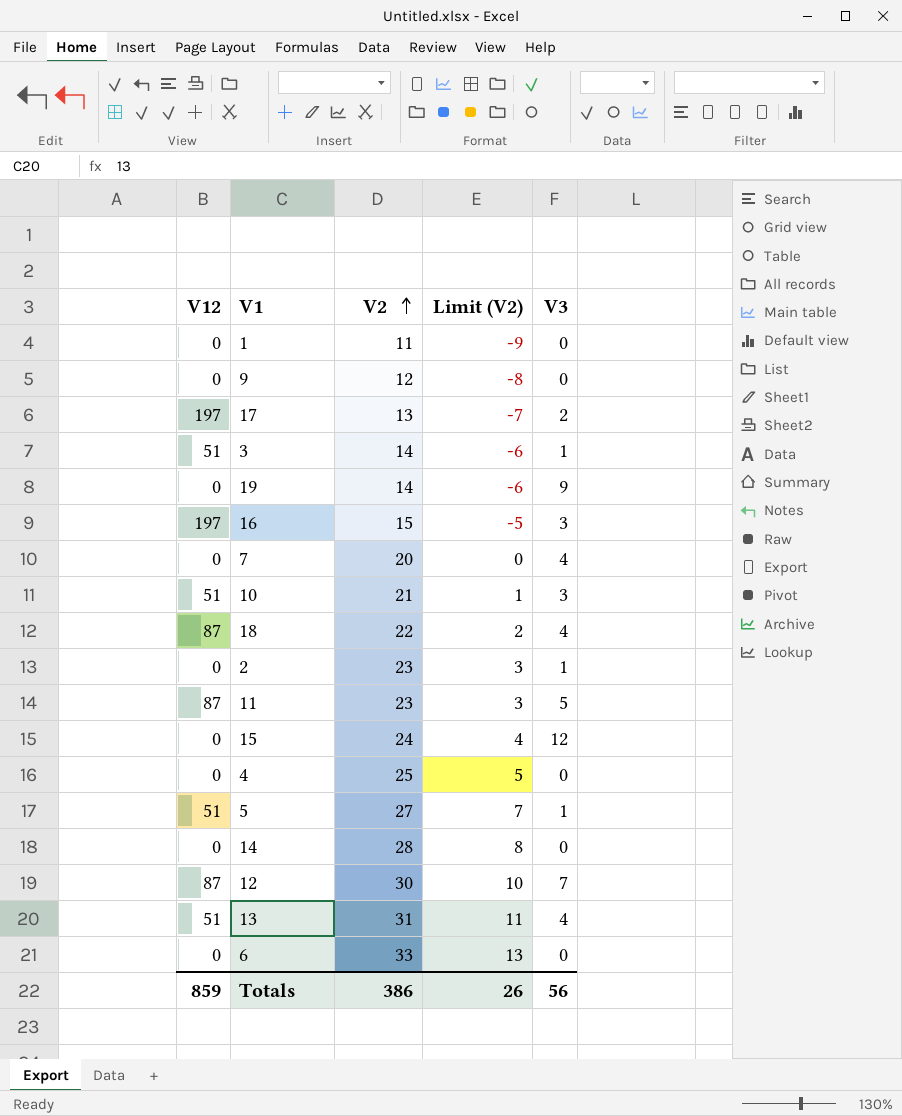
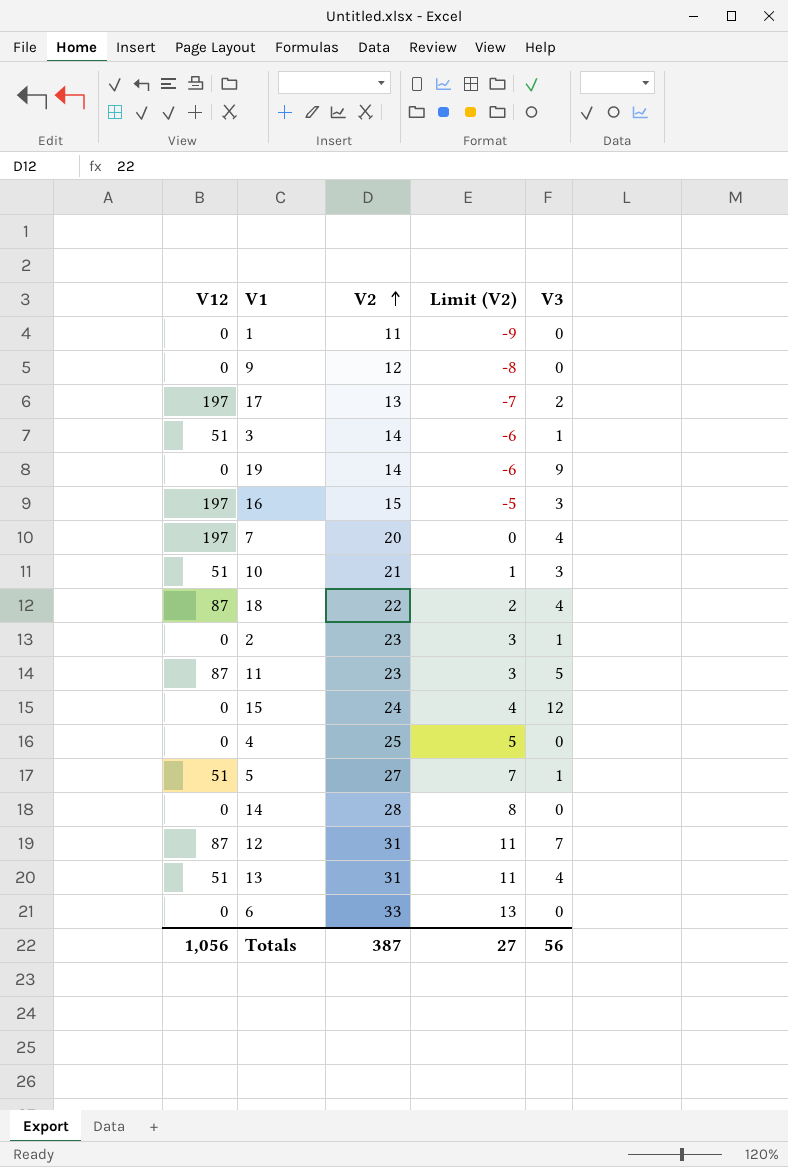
7 | V12: 0 -> 197
12 | V2: 30 -> 31
12 | Limit (V2): 10 -> 11
Totals | V12: 859 -> 1,056
Totals | V2: 386 -> 387
Totals | Limit (V2): 26 -> 27

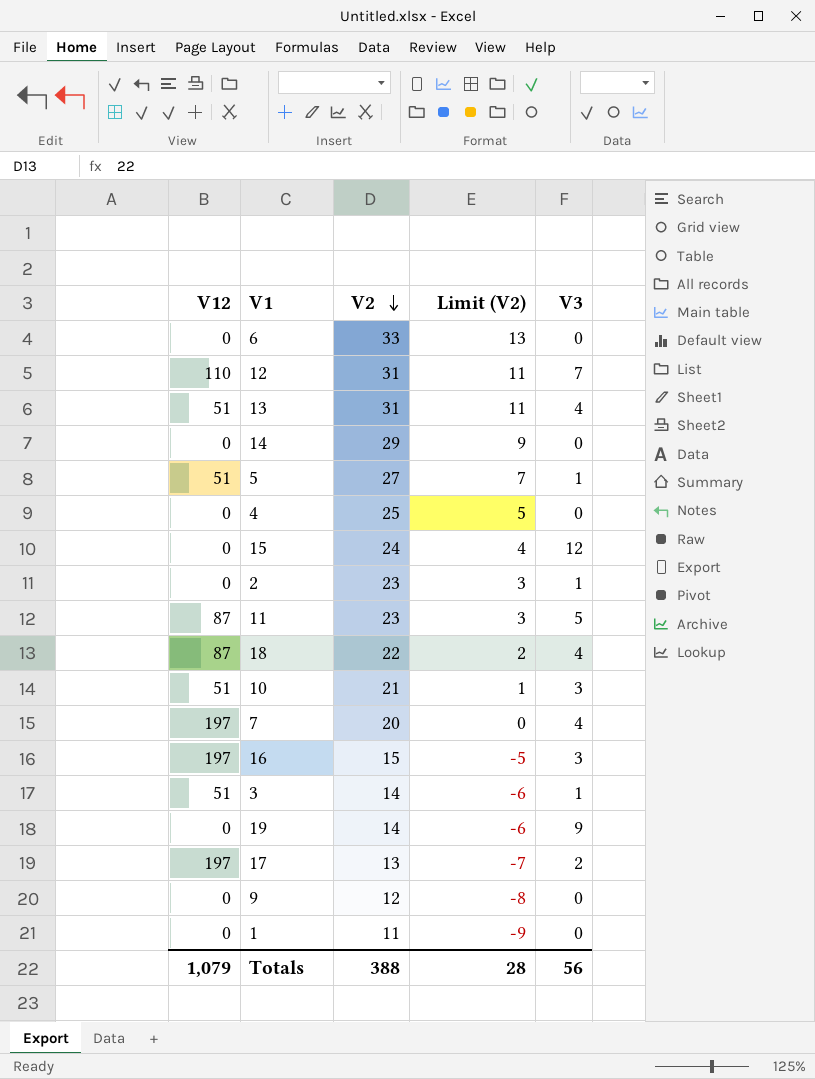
row order: V2 ascending -> V2 descending
12 | V12: 87 -> 110
14 | V2: 28 -> 29
14 | Limit (V2): 8 -> 9
Totals | V12: 1,056 -> 1,079
Totals | V2: 387 -> 388
Totals | Limit (V2): 27 -> 28

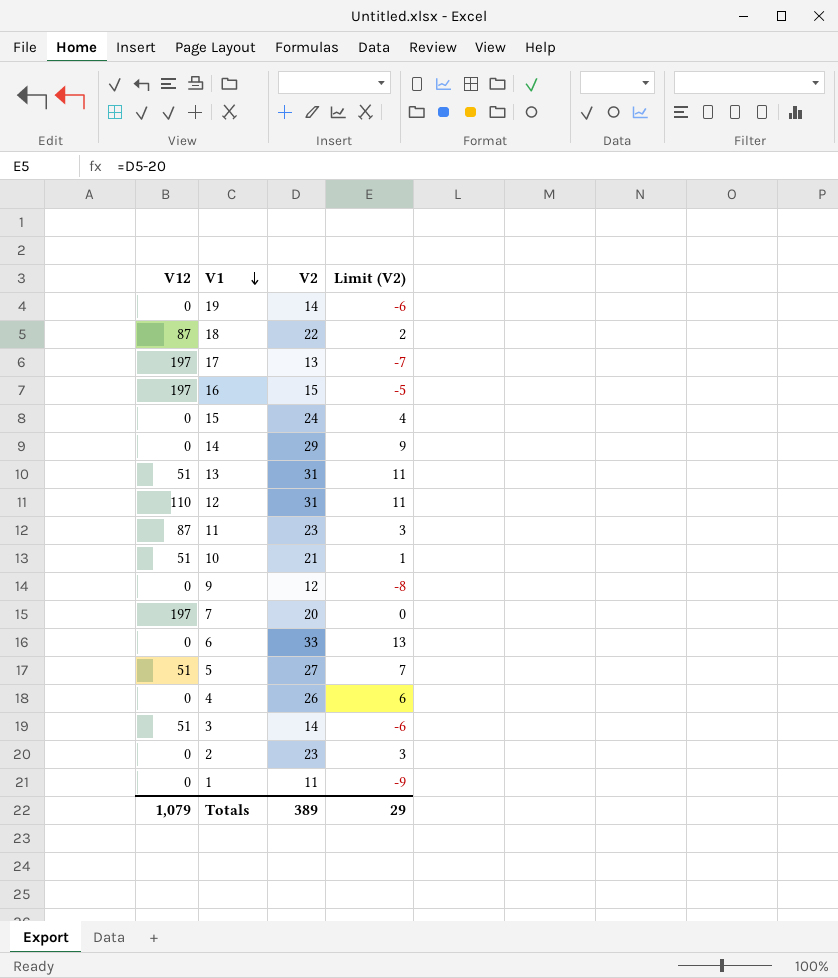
row order: V2 descending -> V1 descending
column V3 | position: 5 -> none
4 | V2: 25 -> 26
4 | Limit (V2): 5 -> 6
Totals | V2: 388 -> 389
Totals | Limit (V2): 28 -> 29

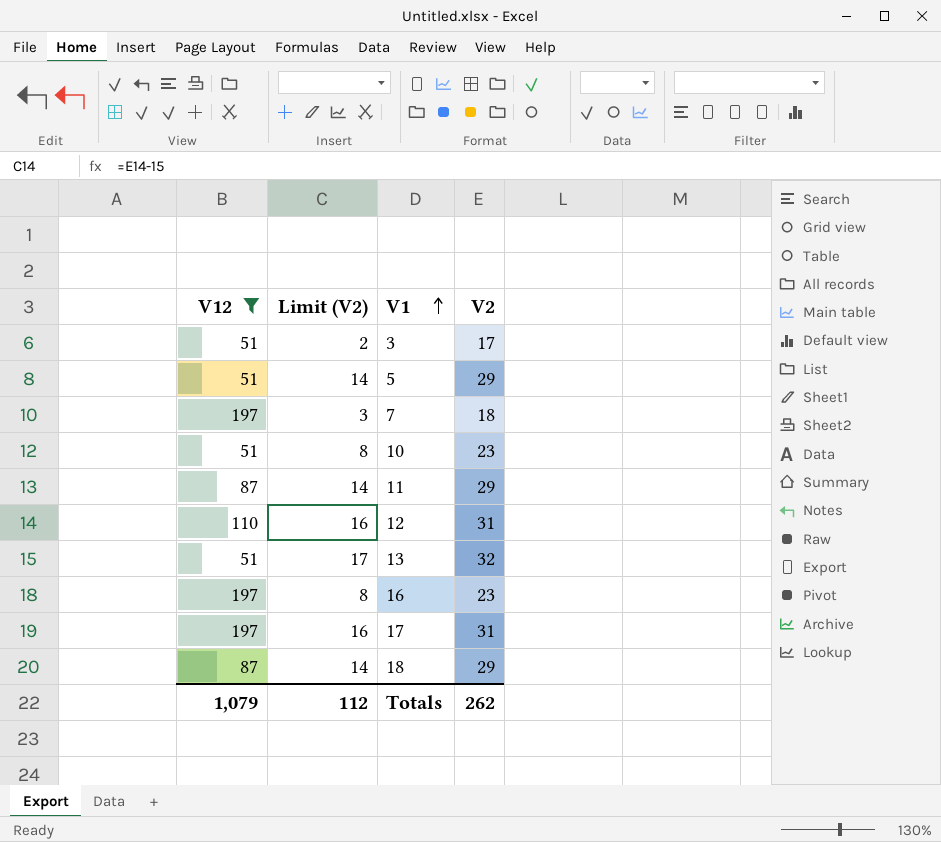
filter: none -> V12 != 0
row order: V1 descending -> V1 ascending
column Limit (V2) | formula: [V2] - 20 -> [V2] - 15
column Limit (V2) | position: 4 -> 2
3 | V2: 14 -> 17
5 | V2: 27 -> 29
7 | V2: 20 -> 18
10 | V2: 21 -> 23
11 | V2: 23 -> 29
13 | V2: 31 -> 32
16 | V2: 15 -> 23
17 | V2: 13 -> 31
18 | V2: 22 -> 29
Totals | Limit (V2): 29 -> 112
Totals | V2: 389 -> 262

